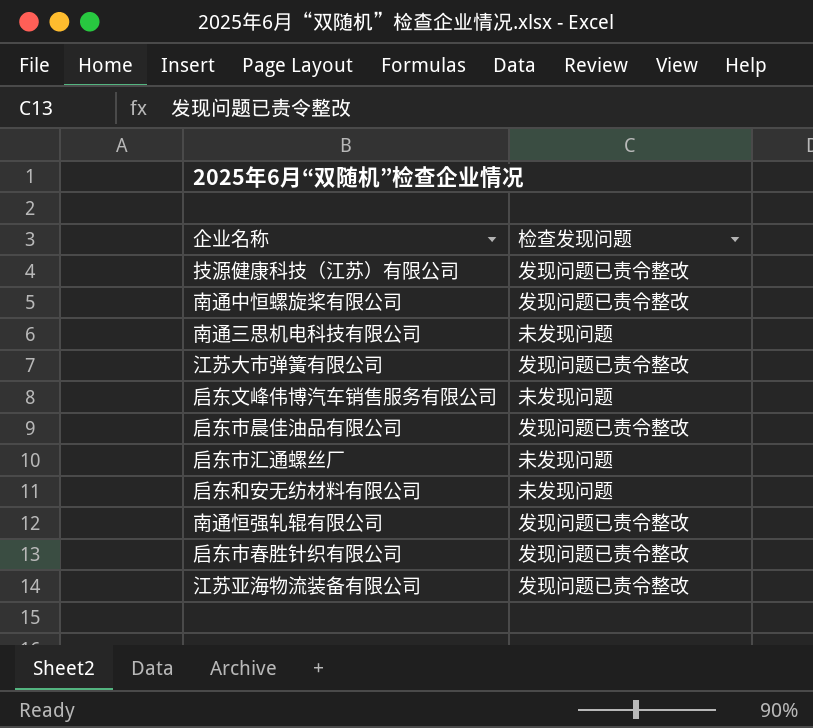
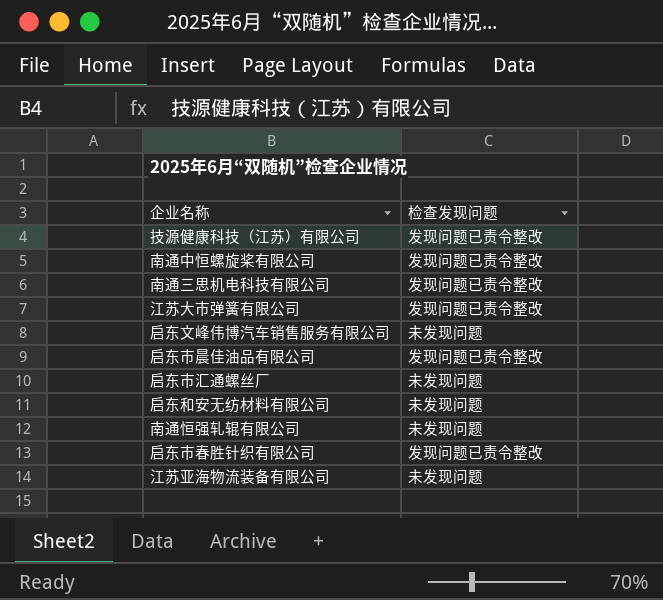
南通三思机电科技有限公司 | 检查发现问题: 未发现问题 -> 发现问题已责令整改
南通恒强轧辊有限公司 | 检查发现问题: 发现问题已责令整改 -> 未发现问题
江苏亚海物流装备有限公司 | 检查发现问题: 发现问题已责令整改 -> 未发现问题

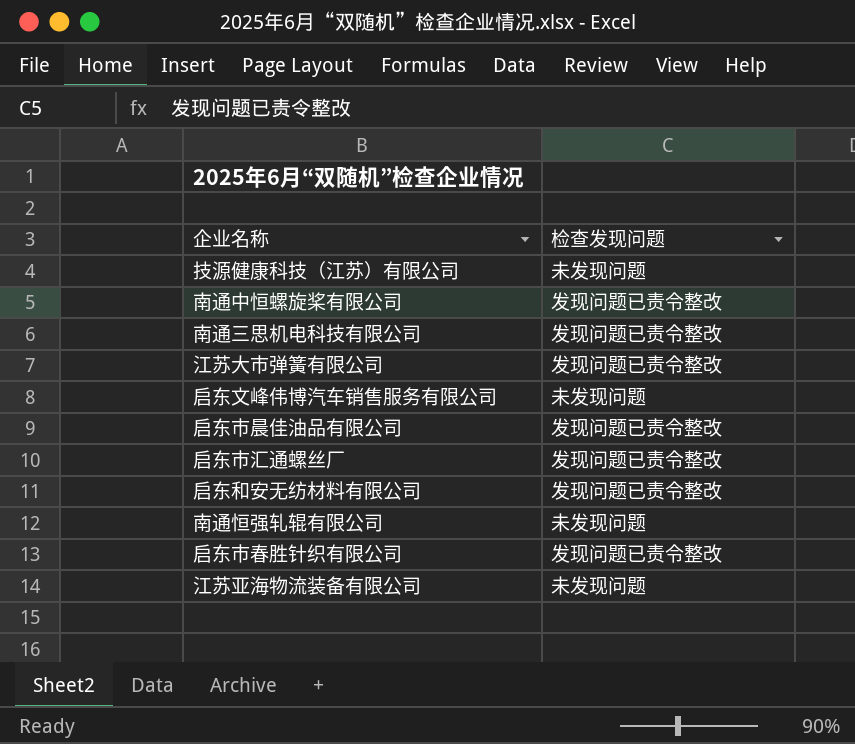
技源健康科技（江苏）有限公司 | 检查发现问题: 发现问题已责令整改 -> 未发现问题
启东市汇通螺丝厂 | 检查发现问题: 未发现问题 -> 发现问题已责令整改
启东和安无纺材料有限公司 | 检查发现问题: 未发现问题 -> 发现问题已责令整改

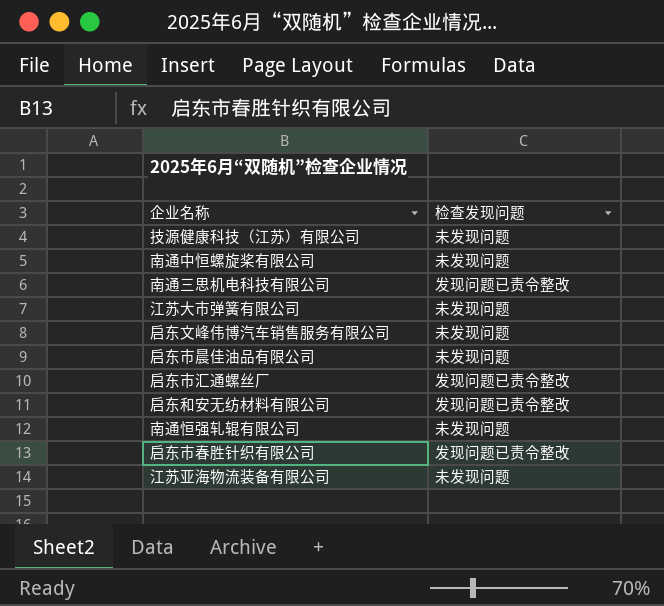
南通中恒螺旋桨有限公司 | 检查发现问题: 发现问题已责令整改 -> 未发现问题
江苏大市弹簧有限公司 | 检查发现问题: 发现问题已责令整改 -> 未发现问题
启东市晨佳油品有限公司 | 检查发现问题: 发现问题已责令整改 -> 未发现问题

